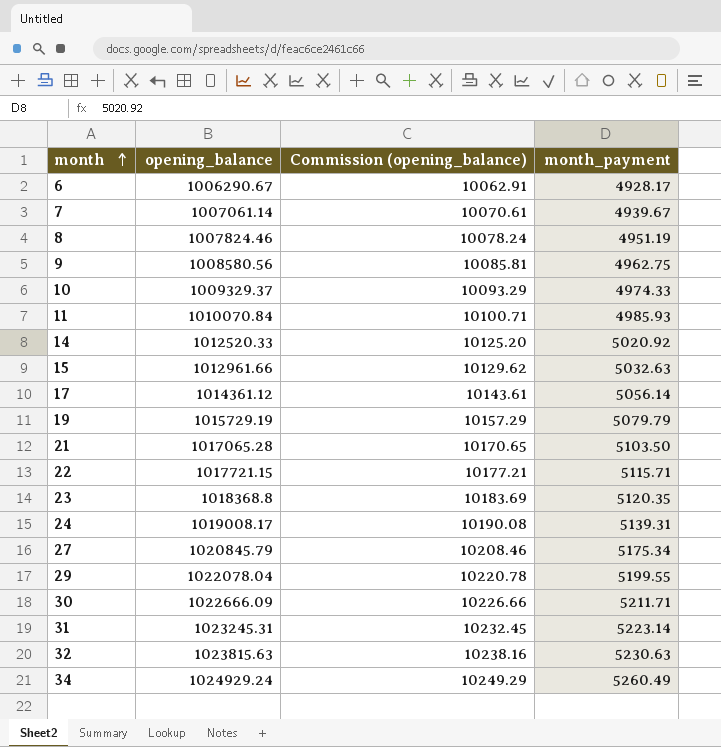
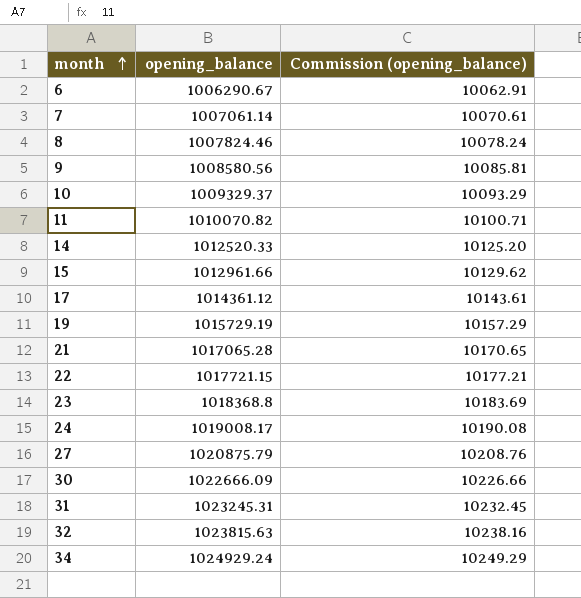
column month_payment | position: 4 -> none
row 29: 1022078.04 | 10220.78 | 5199.55 -> none
11 | opening_balance: 1010070.84 -> 1010070.82
27 | opening_balance: 1020845.79 -> 1020875.79
27 | Commission (opening_balance): 10208.46 -> 10208.76

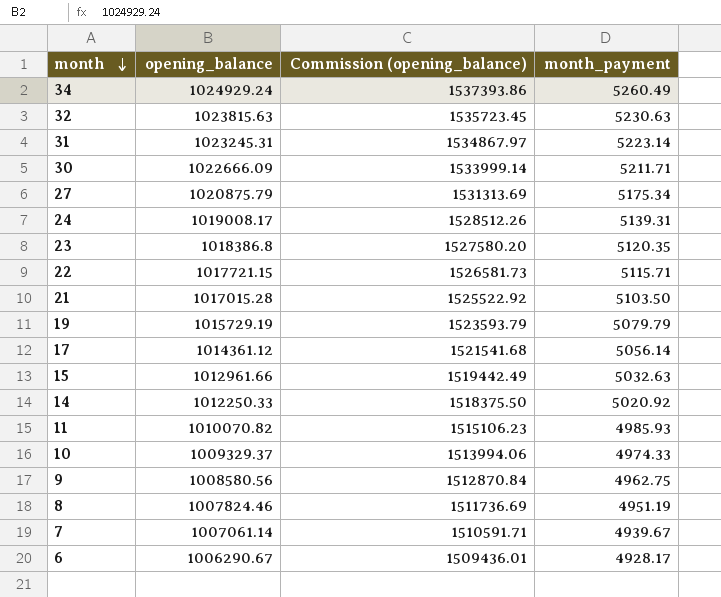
row order: month ascending -> month descending
column Commission (opening_balance) | formula: [opening_balance] * 0.01 -> [opening_balance] * 1.5
column month_payment | position: none -> 4
23 | opening_balance: 1018368.8 -> 1018386.8
21 | opening_balance: 1017065.28 -> 1017015.28
14 | opening_balance: 1012520.33 -> 1012250.33

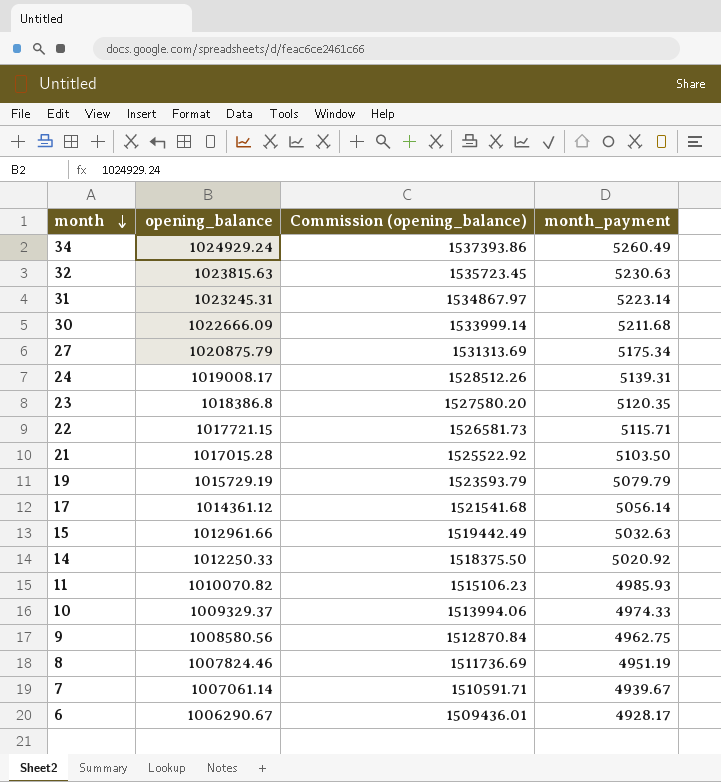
30 | month_payment: 5211.71 -> 5211.68

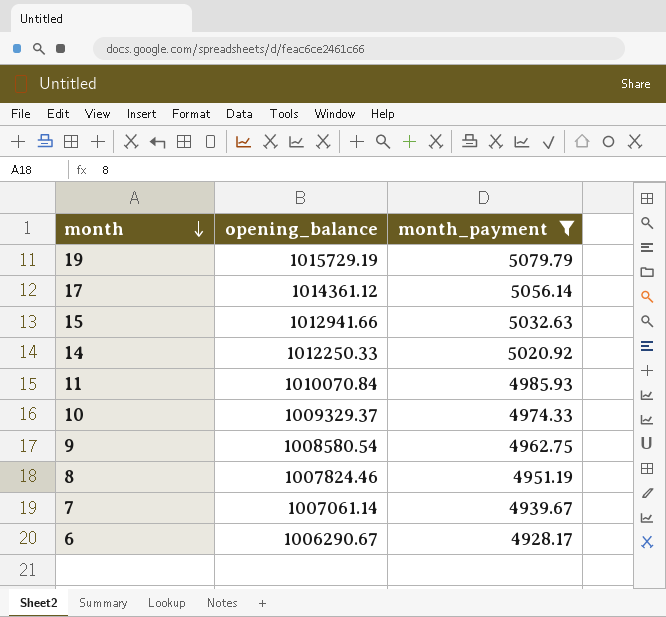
filter: none -> month_payment <= 5079.79
column Commission (opening_balance) | formula: [opening_balance] * 1.5 -> none
15 | opening_balance: 1012961.66 -> 1012941.66
11 | opening_balance: 1010070.82 -> 1010070.84
9 | opening_balance: 1008580.56 -> 1008580.54

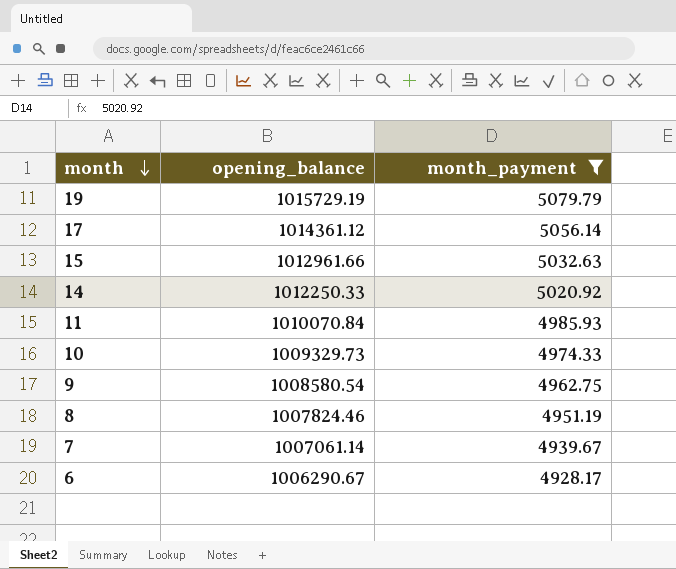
15 | opening_balance: 1012941.66 -> 1012961.66
10 | opening_balance: 1009329.37 -> 1009329.73

